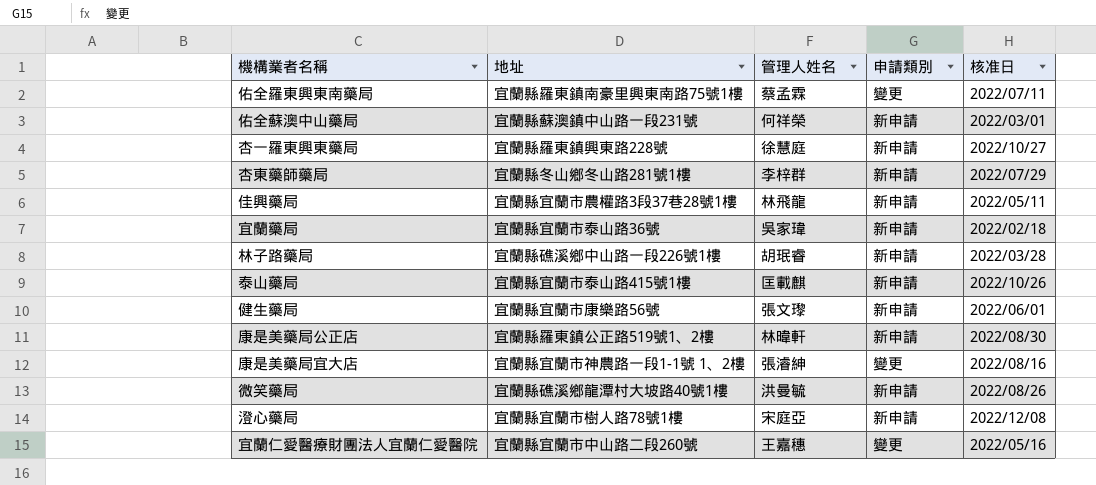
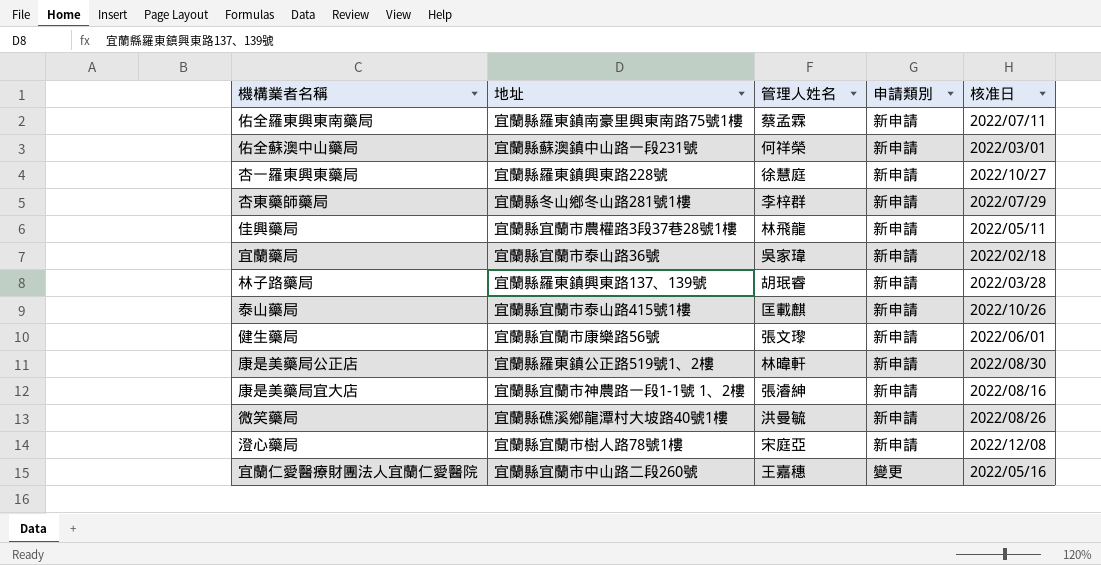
佑全羅東興東南藥局 | 申請類別: 變更 -> 新申請
林子路藥局 | 地址: 宜蘭縣礁溪鄉中山路一段226號1樓 -> 宜蘭縣羅東鎮興東路137、139號
康是美藥局宜大店 | 申請類別: 變更 -> 新申請

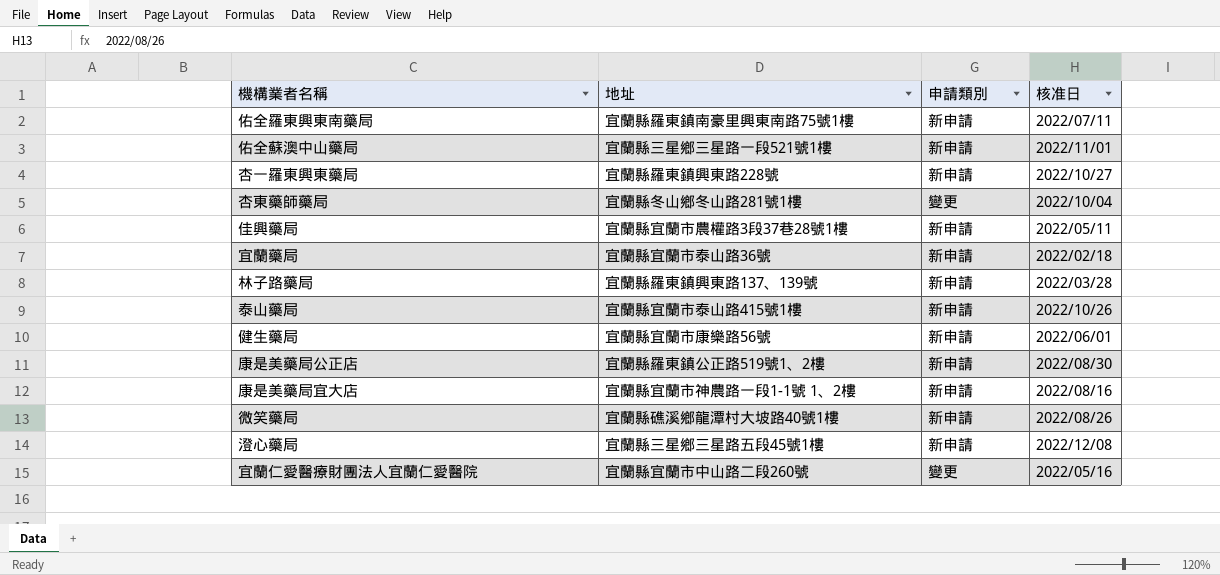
column 管理人姓名 | position: 3 -> none
佑全蘇澳中山藥局 | 地址: 宜蘭縣蘇澳鎮中山路一段231號 -> 宜蘭縣三星鄉三星路一段521號1樓
佑全蘇澳中山藥局 | 核准日: 2022/03/01 -> 2022/11/01
杏東藥師藥局 | 申請類別: 新申請 -> 變更
杏東藥師藥局 | 核准日: 2022/07/29 -> 2022/10/04
澄心藥局 | 地址: 宜蘭縣宜蘭市樹人路78號1樓 -> 宜蘭縣三星鄉三星路五段45號1樓

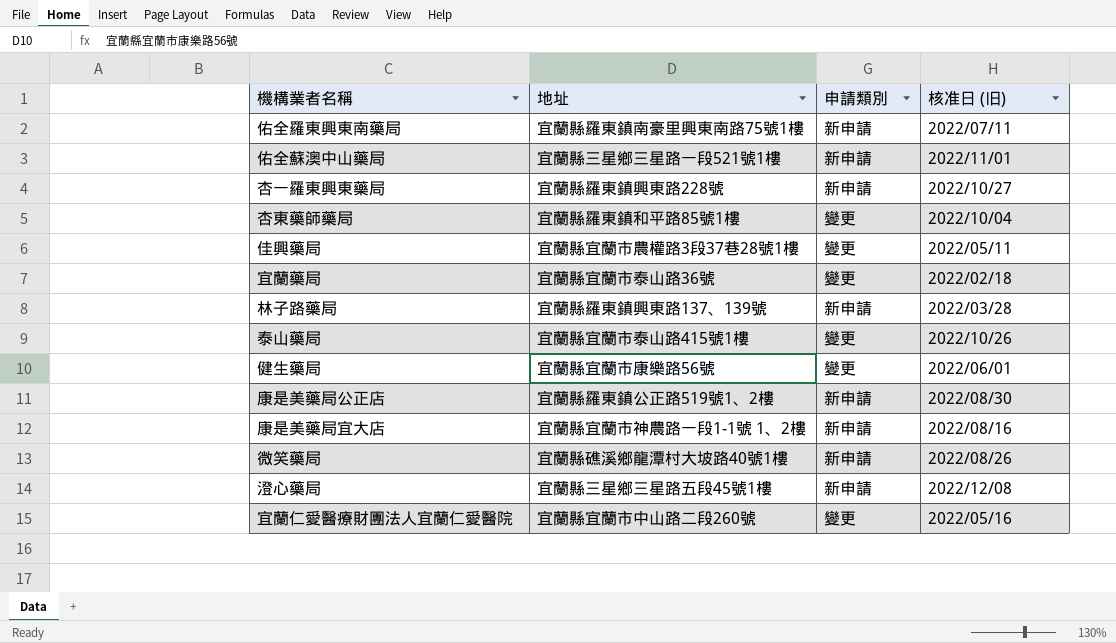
column name: 核准日 -> 核准日 (旧)
杏東藥師藥局 | 地址: 宜蘭縣冬山鄉冬山路281號1樓 -> 宜蘭縣羅東鎮和平路85號1樓
佳興藥局 | 申請類別: 新申請 -> 變更
宜蘭藥局 | 申請類別: 新申請 -> 變更
泰山藥局 | 申請類別: 新申請 -> 變更
健生藥局 | 申請類別: 新申請 -> 變更

